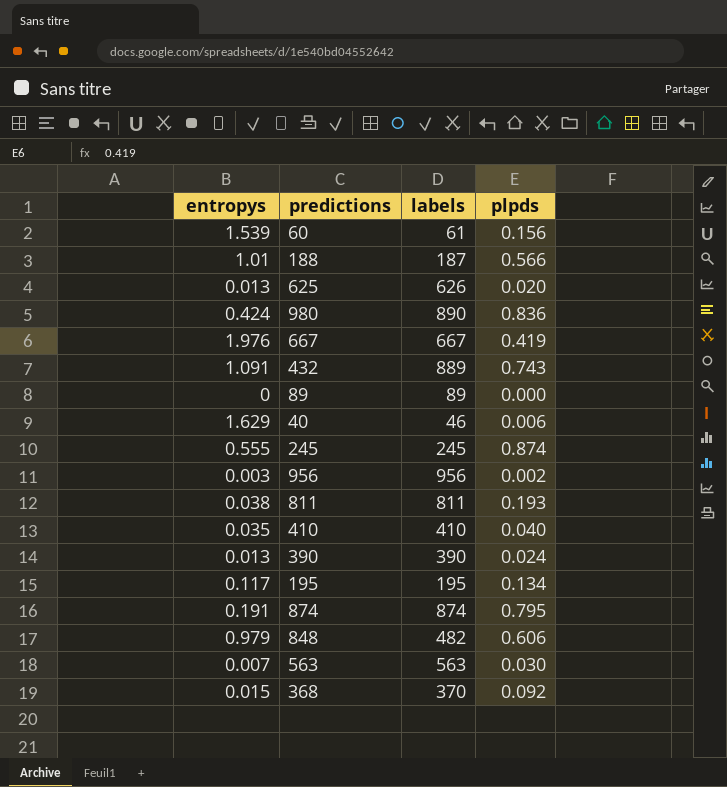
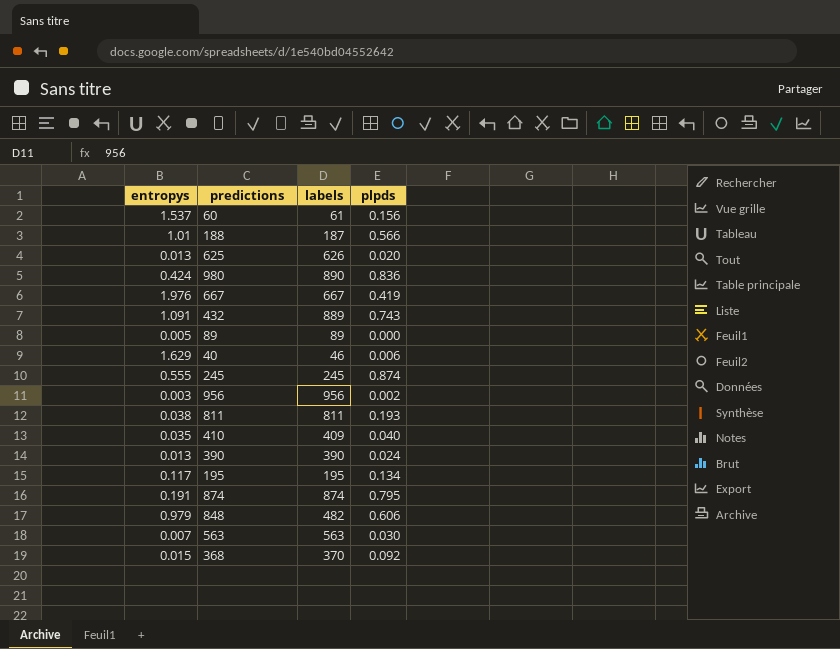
60 | entropys: 1.539 -> 1.537
89 | entropys: 0 -> 0.005
410 | labels: 410 -> 409

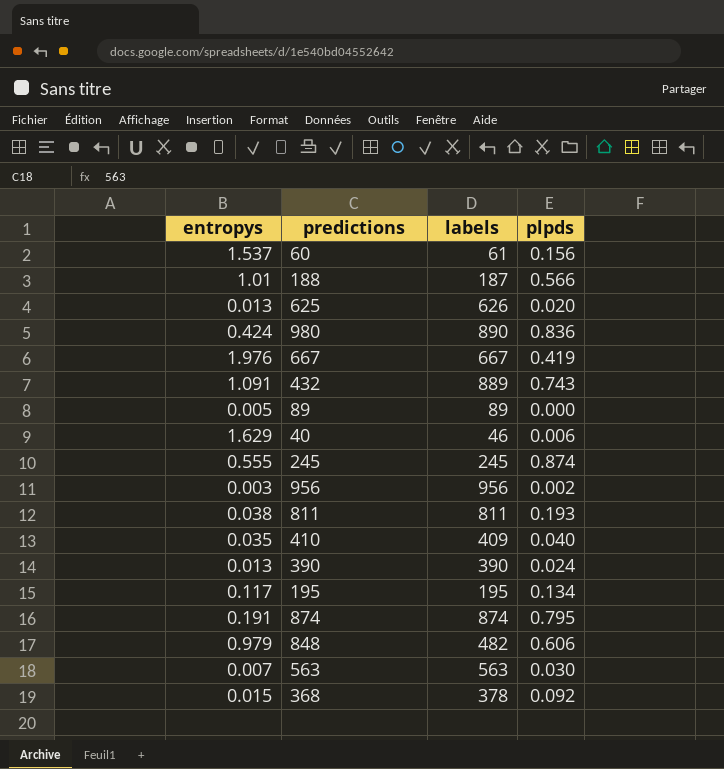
368 | labels: 370 -> 378

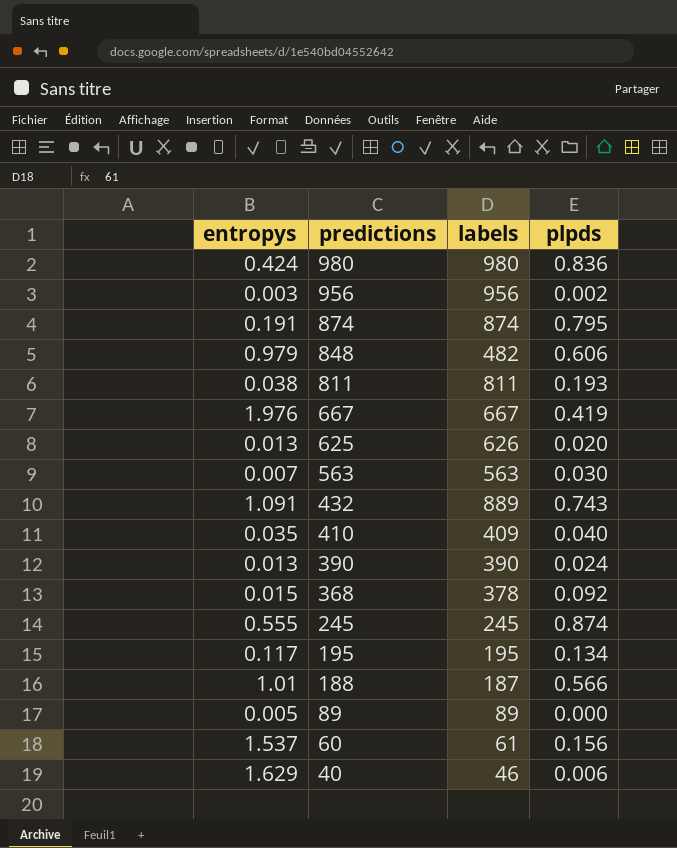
row order: none -> predictions descending
980 | labels: 890 -> 980

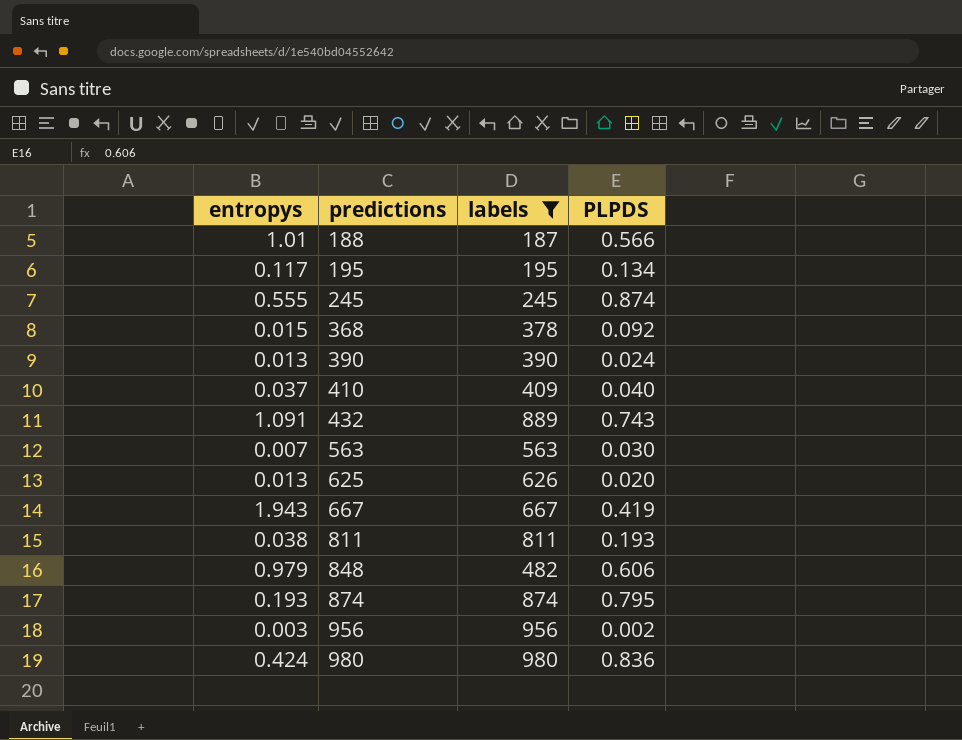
filter: none -> labels >= 187
row order: predictions descending -> predictions ascending
column name: plpds -> PLPDS
410 | entropys: 0.035 -> 0.037
667 | entropys: 1.976 -> 1.943
874 | entropys: 0.191 -> 0.193

